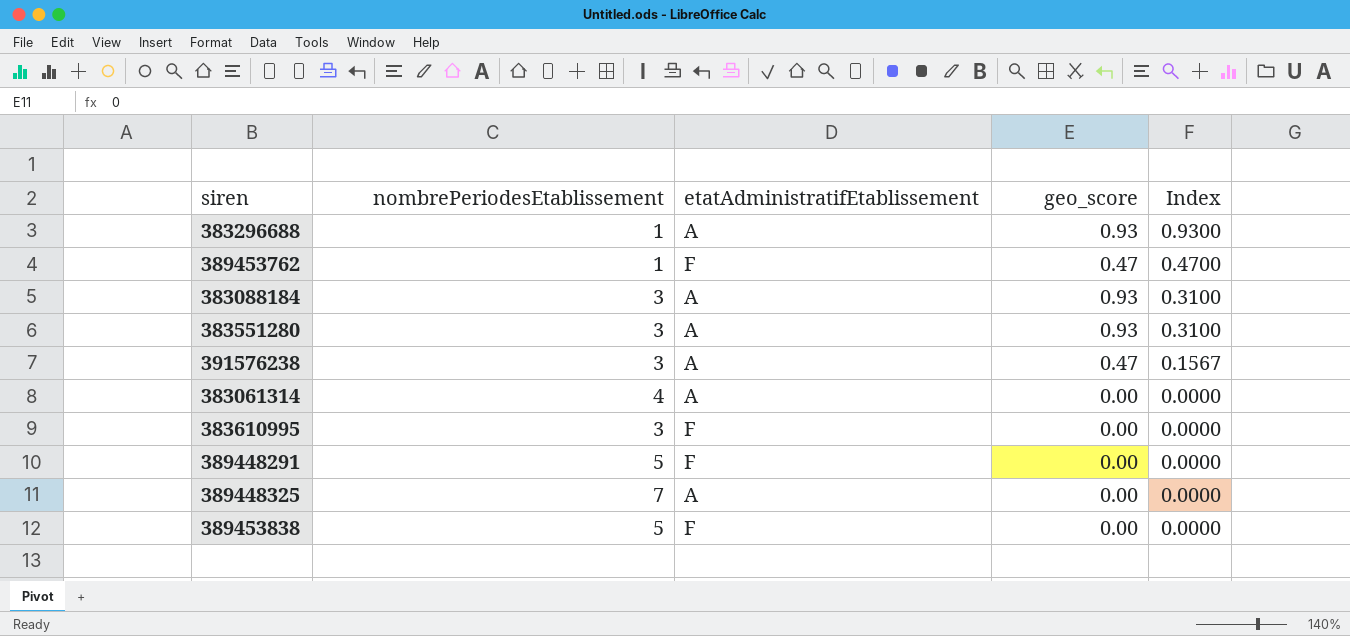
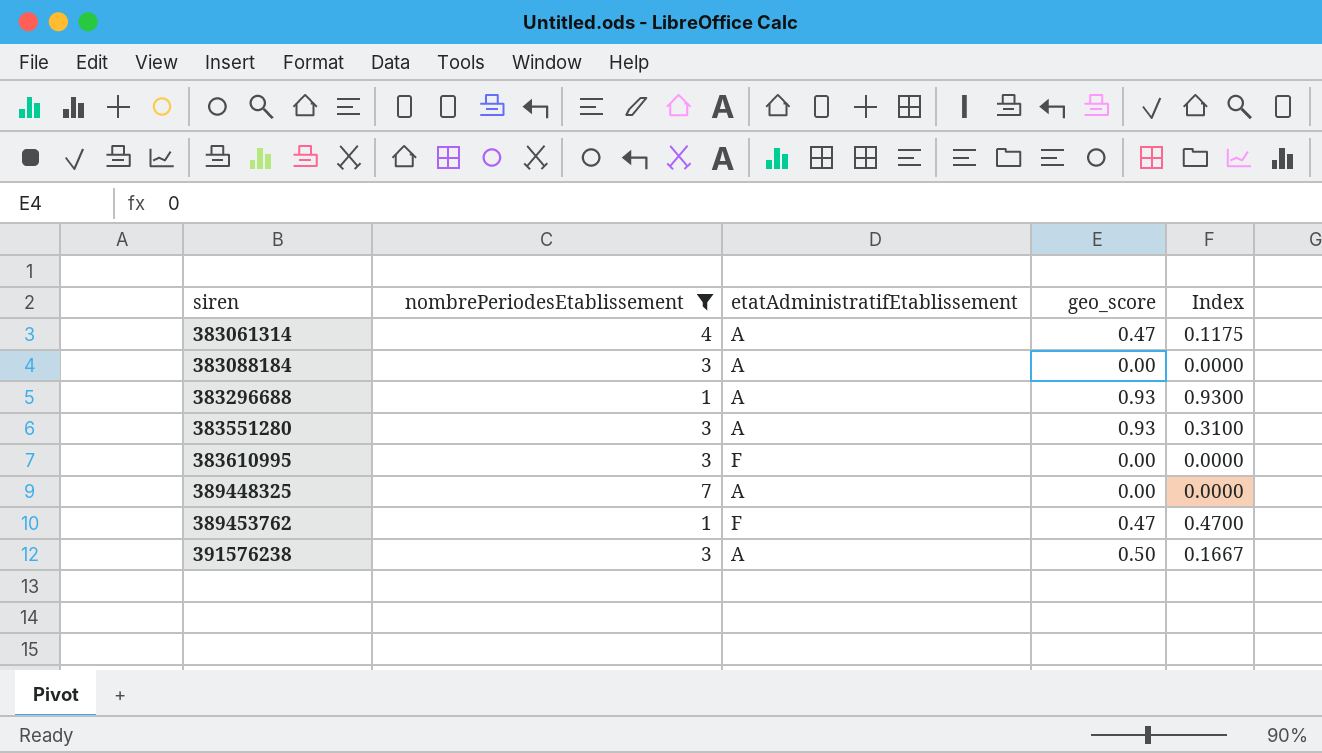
filter: none -> nombrePeriodesEtablissement != 5
row order: Index descending -> siren ascending
383061314 | geo_score: 0.00 -> 0.47
383061314 | Index: 0.0000 -> 0.1175
383088184 | geo_score: 0.93 -> 0.00
383088184 | Index: 0.3100 -> 0.0000
391576238 | geo_score: 0.47 -> 0.50
391576238 | Index: 0.1567 -> 0.1667

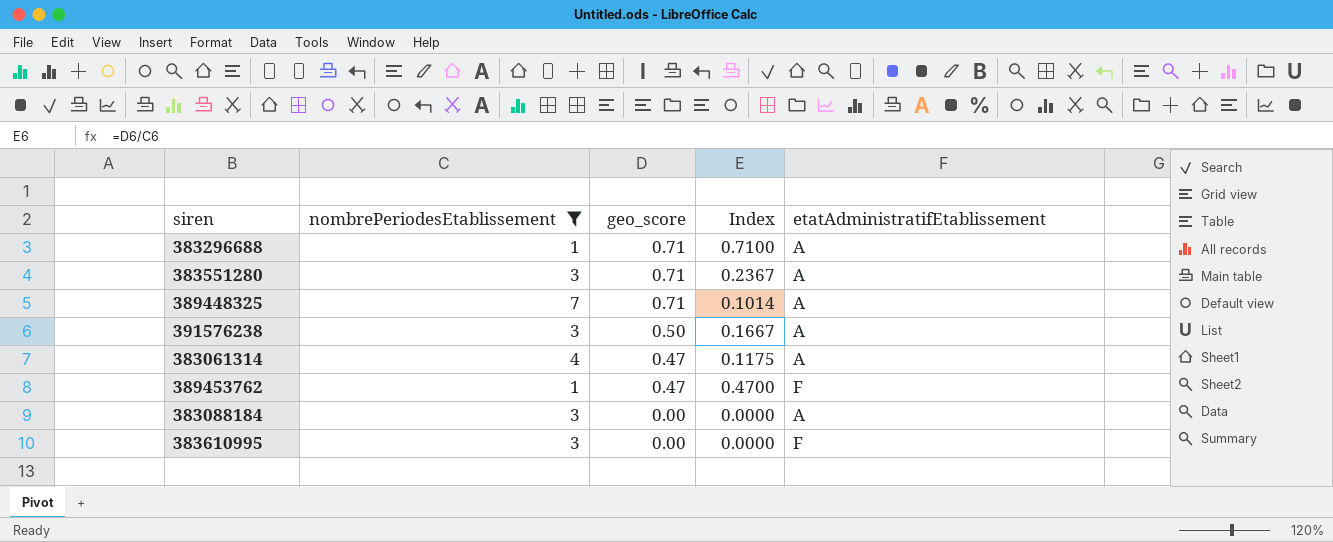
row order: siren ascending -> geo_score descending
column etatAdministratifEtablissement | position: 3 -> 5
383296688 | geo_score: 0.93 -> 0.71
383296688 | Index: 0.9300 -> 0.7100
383551280 | geo_score: 0.93 -> 0.71
383551280 | Index: 0.3100 -> 0.2367
389448325 | geo_score: 0.00 -> 0.71
389448325 | Index: 0.0000 -> 0.1014

